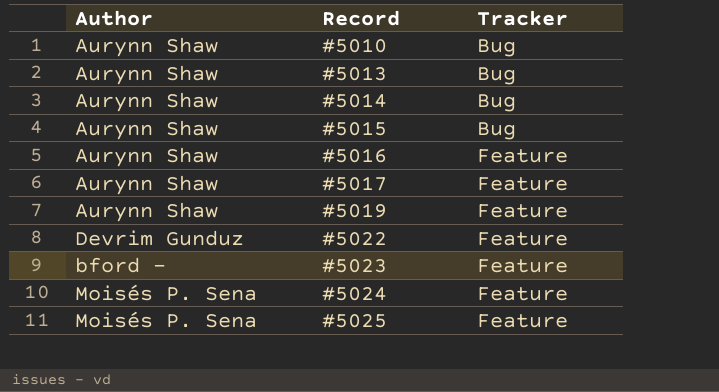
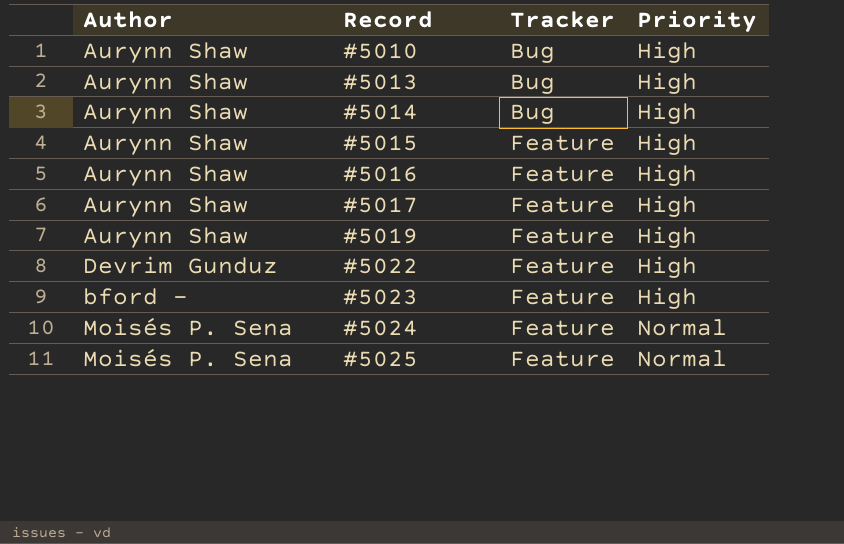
column Priority | position: none -> 4
#5015 | Tracker: Bug -> Feature

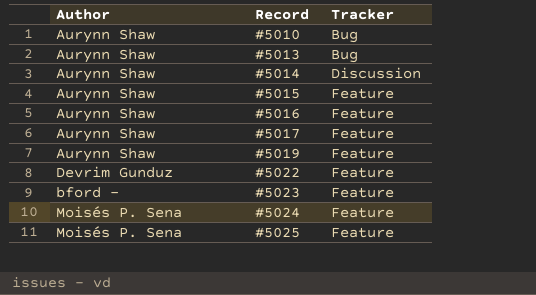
column Priority | position: 4 -> none
#5014 | Tracker: Bug -> Discussion

